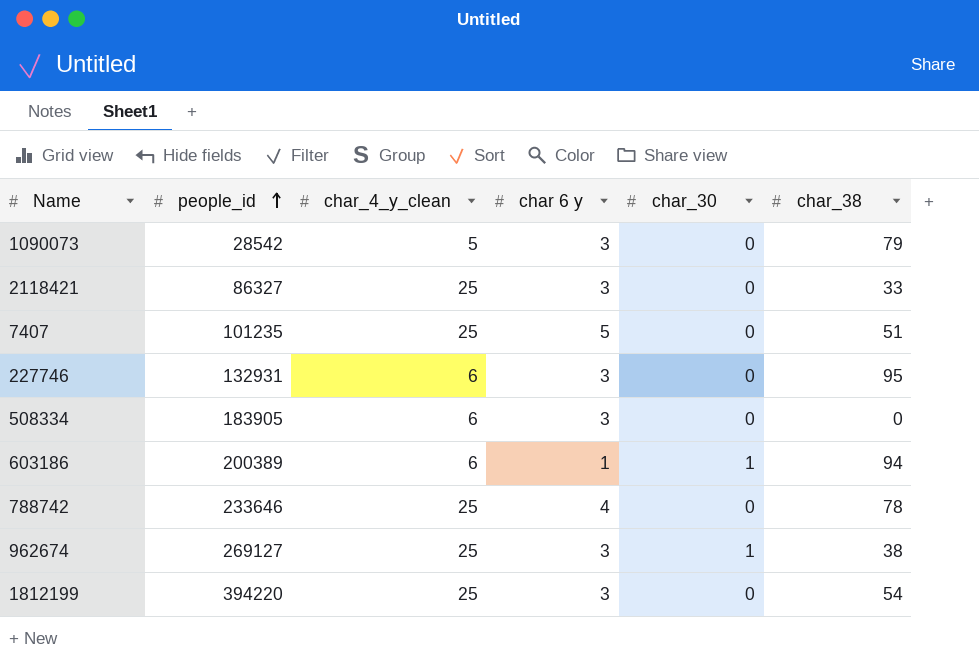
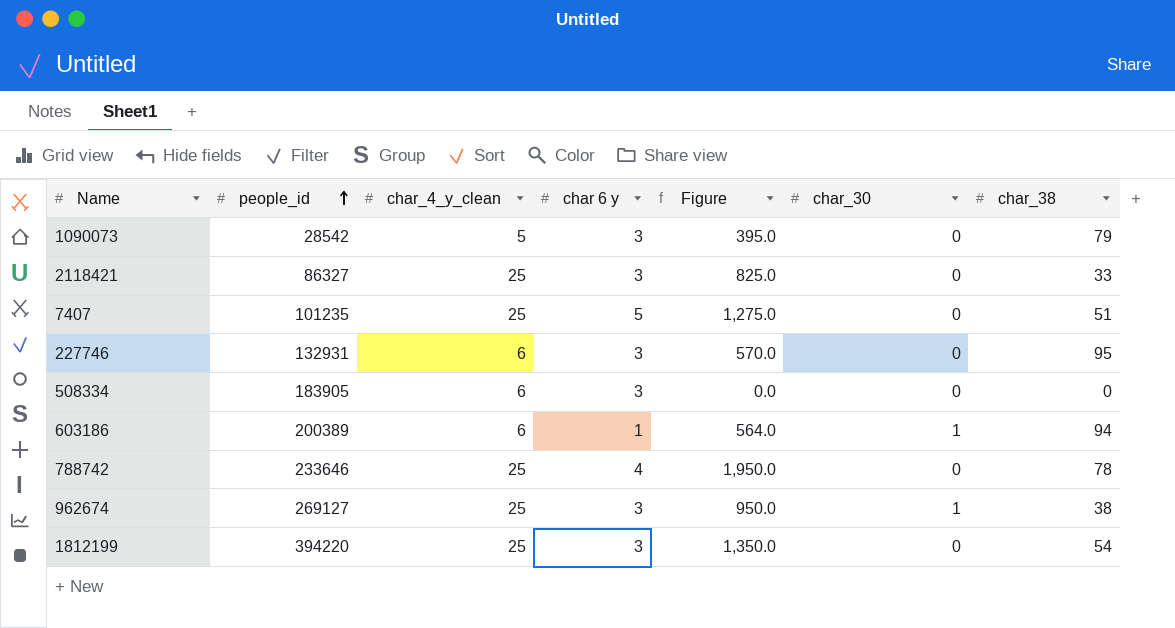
column Figure | formula: none -> [char_4_y_clean] * [char_38]

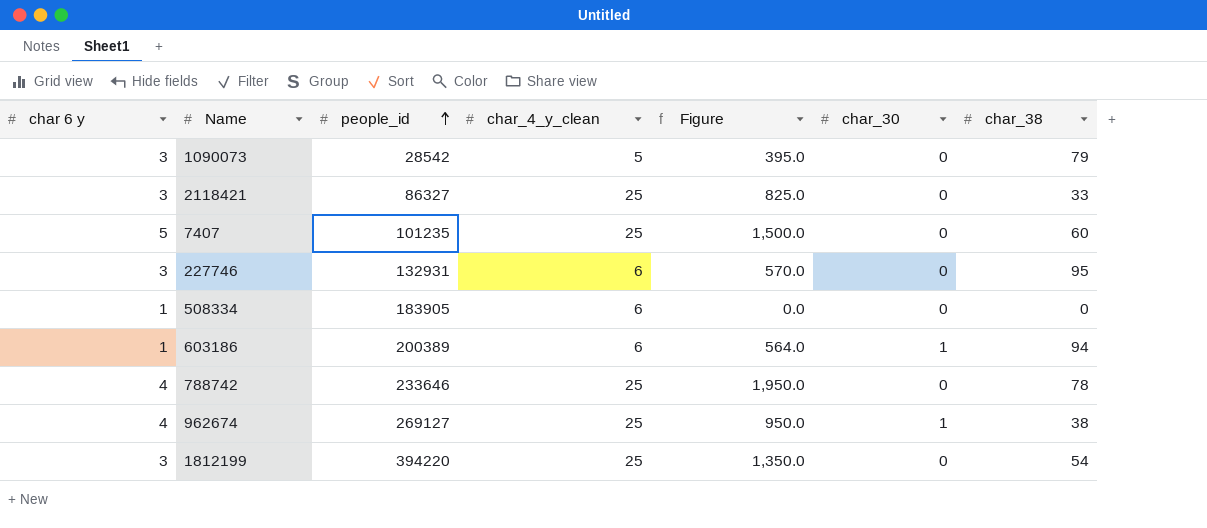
column char 6 y | position: 4 -> 1
7407 | Figure: 1,275.0 -> 1,500.0
7407 | char_38: 51 -> 60
508334 | char 6 y: 3 -> 1
962674 | char 6 y: 3 -> 4

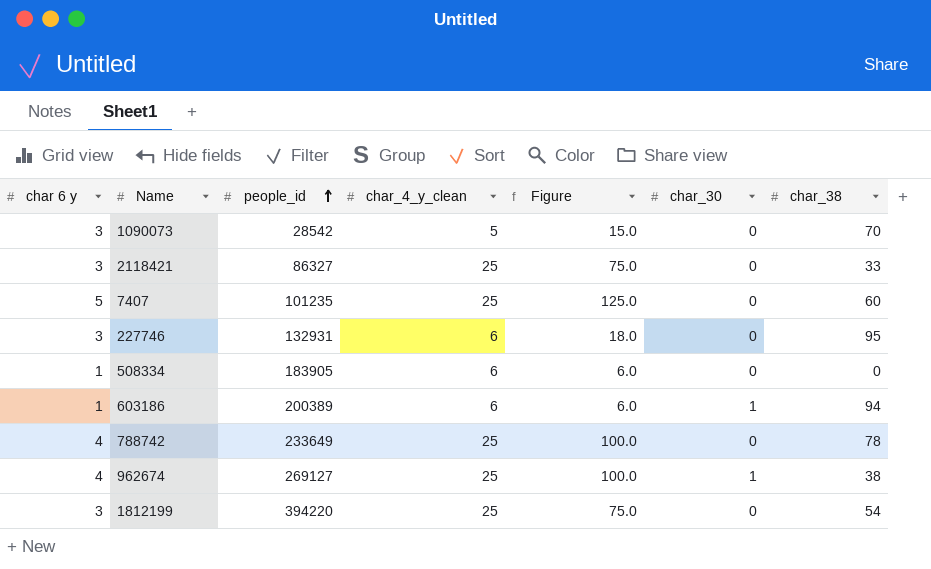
column Figure | formula: [char_4_y_clean] * [char_38] -> [char 6 y] * [char_4_y_clean]
1090073 | char_38: 79 -> 70
788742 | people_id: 233646 -> 233649

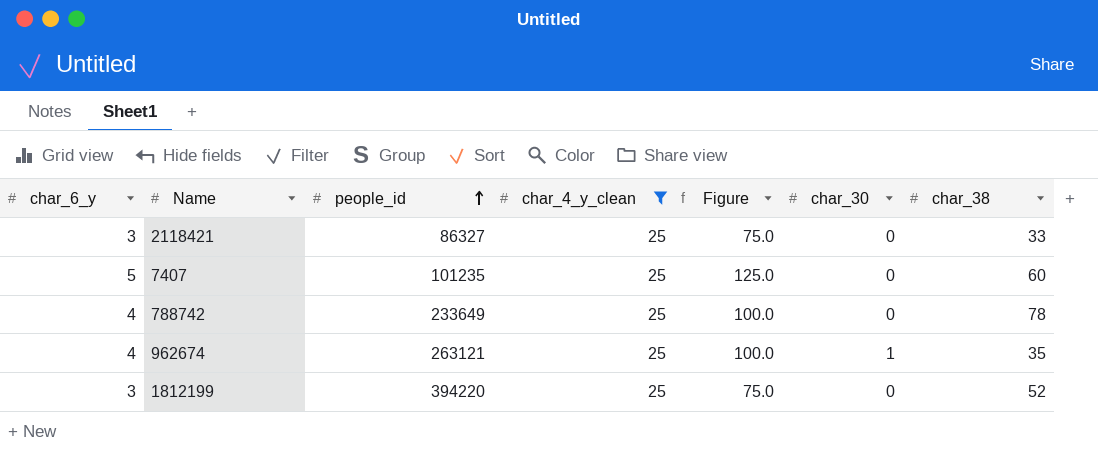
filter: none -> char_4_y_clean = 25
column name: char 6 y -> char_6_y
962674 | people_id: 269127 -> 263121
962674 | char_38: 38 -> 35
1812199 | char_38: 54 -> 52

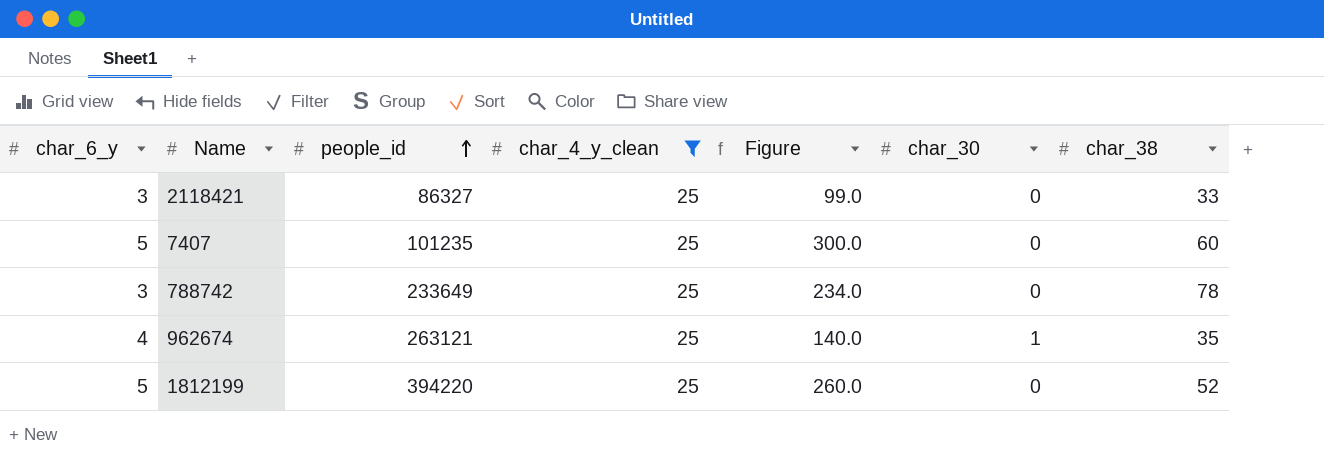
column Figure | formula: [char_6_y] * [char_4_y_clean] -> [char_6_y] * [char_38]
788742 | char_6_y: 4 -> 3
1812199 | char_6_y: 3 -> 5

